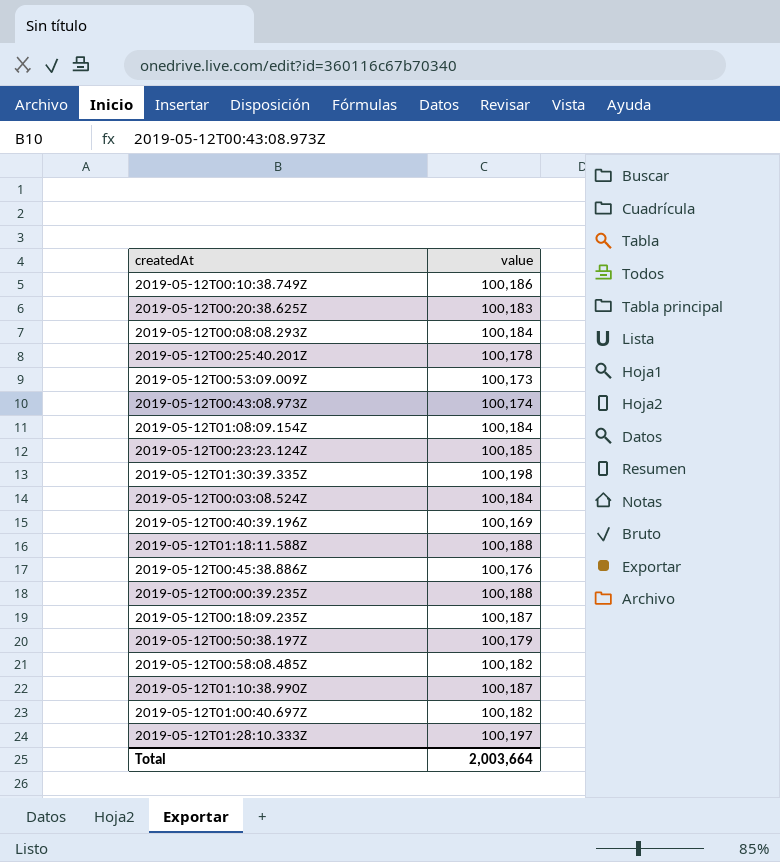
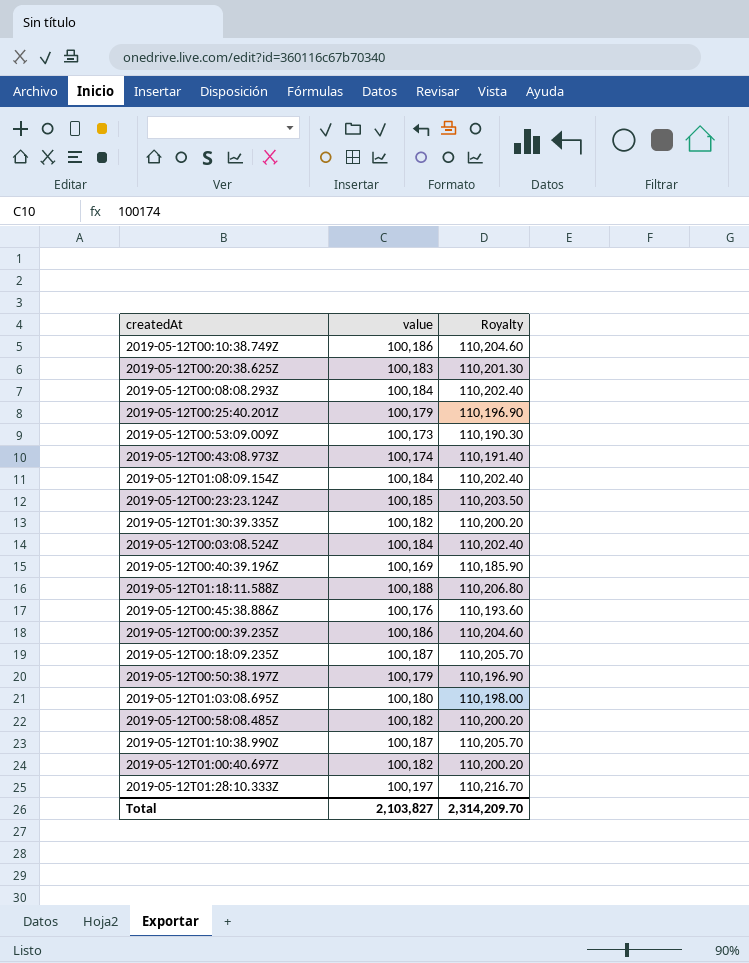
column Royalty | formula: none -> [value] * 1.1
2019-05-12T00:25:40.201Z | value: 100,178 -> 100,179
2019-05-12T01:30:39.335Z | value: 100,198 -> 100,182
2019-05-12T00:00:39.235Z | value: 100,188 -> 100,186
row 2019-05-12T01:03:08.695Z: none -> 100,180 | 110,198.00
Total | value: 2,003,664 -> 2,103,827

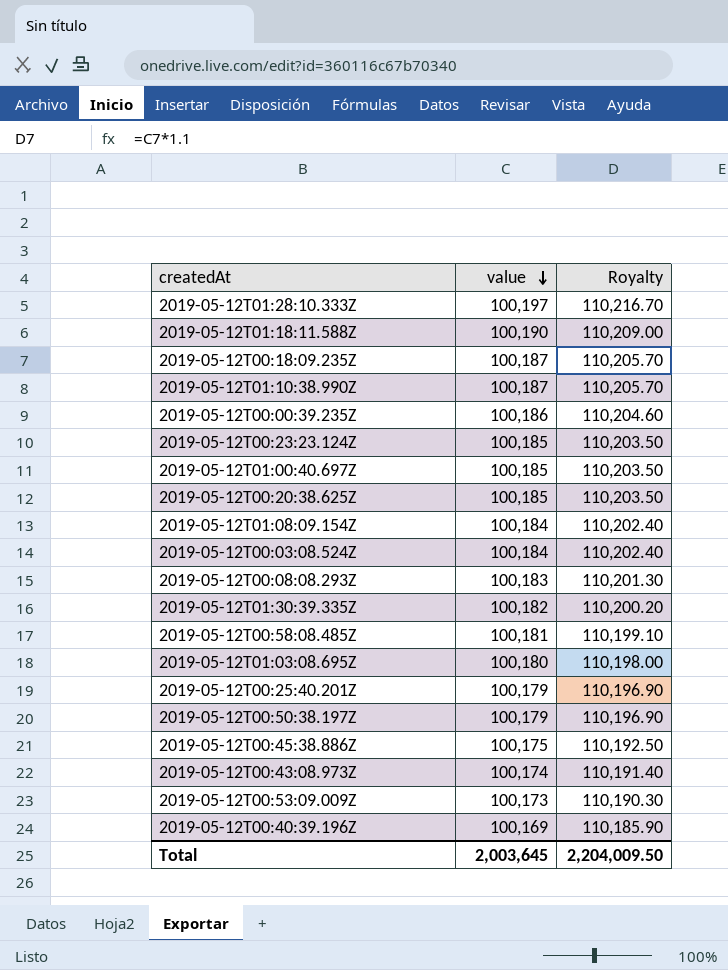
row order: none -> value descending
row 2019-05-12T00:10:38.749Z: 100,186 | 110,204.60 -> none
2019-05-12T01:18:11.588Z | value: 100,188 -> 100,190
2019-05-12T01:18:11.588Z | Royalty: 110,206.80 -> 110,209.00
2019-05-12T01:00:40.697Z | value: 100,182 -> 100,185
2019-05-12T01:00:40.697Z | Royalty: 110,200.20 -> 110,203.50
2019-05-12T00:20:38.625Z | value: 100,183 -> 100,185
2019-05-12T00:20:38.625Z | Royalty: 110,201.30 -> 110,203.50
2019-05-12T00:08:08.293Z | value: 100,184 -> 100,183
2019-05-12T00:08:08.293Z | Royalty: 110,202.40 -> 110,201.30
2019-05-12T00:58:08.485Z | value: 100,182 -> 100,181
2019-05-12T00:58:08.485Z | Royalty: 110,200.20 -> 110,199.10
2019-05-12T00:45:38.886Z | value: 100,176 -> 100,175
2019-05-12T00:45:38.886Z | Royalty: 110,193.60 -> 110,192.50
Total | value: 2,103,827 -> 2,003,645
Total | Royalty: 2,314,209.70 -> 2,204,009.50

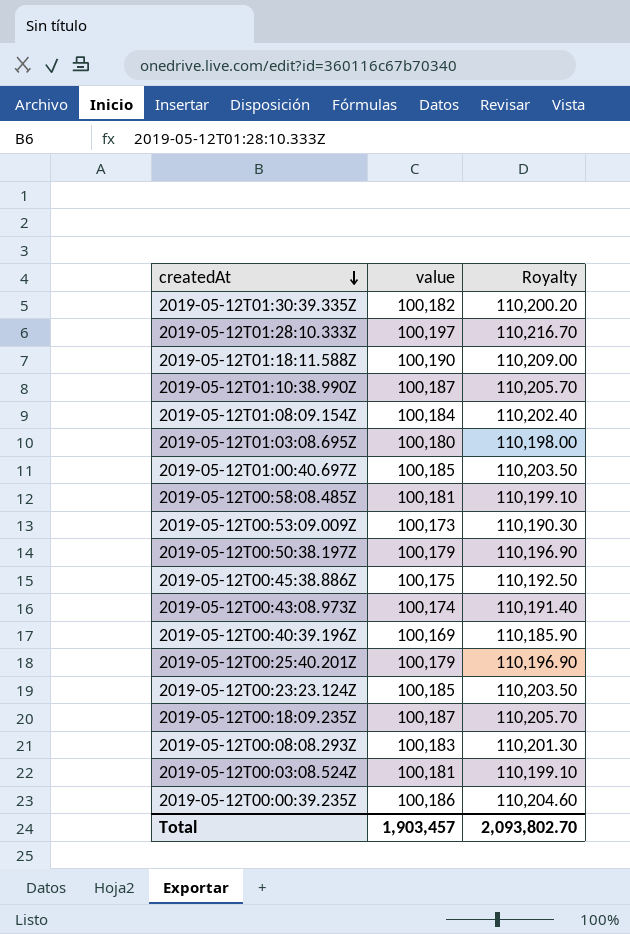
row order: value descending -> createdAt descending
row 2019-05-12T00:20:38.625Z: 100,185 | 110,203.50 -> none
2019-05-12T00:03:08.524Z | value: 100,184 -> 100,181
2019-05-12T00:03:08.524Z | Royalty: 110,202.40 -> 110,199.10
Total | value: 2,003,645 -> 1,903,457
Total | Royalty: 2,204,009.50 -> 2,093,802.70

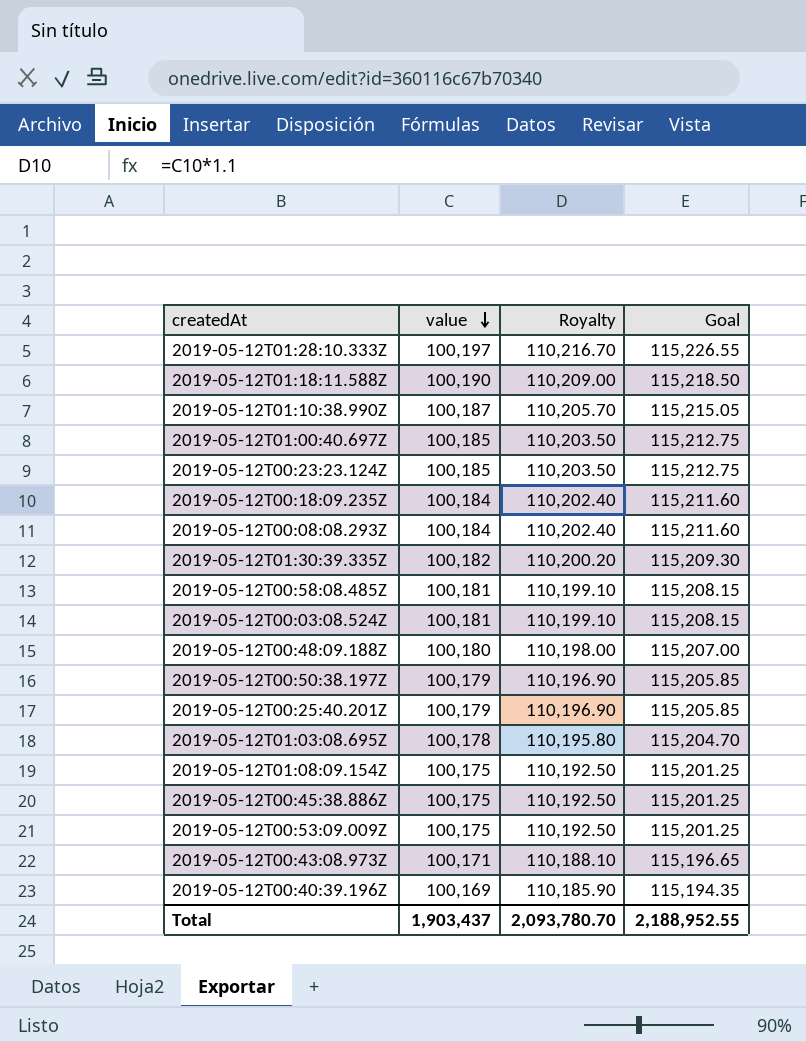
row order: createdAt descending -> value descending
column Goal | formula: none -> [value] * 1.15
row 2019-05-12T00:00:39.235Z: 100,186 | 110,204.60 -> none
2019-05-12T00:18:09.235Z | value: 100,187 -> 100,184
2019-05-12T00:18:09.235Z | Royalty: 110,205.70 -> 110,202.40
2019-05-12T00:08:08.293Z | value: 100,183 -> 100,184
2019-05-12T00:08:08.293Z | Royalty: 110,201.30 -> 110,202.40
row 2019-05-12T00:48:09.188Z: none -> 100,180 | 110,198.00 | 115,207.00
2019-05-12T01:03:08.695Z | value: 100,180 -> 100,178
2019-05-12T01:03:08.695Z | Royalty: 110,198.00 -> 110,195.80
2019-05-12T01:08:09.154Z | value: 100,184 -> 100,175
2019-05-12T01:08:09.154Z | Royalty: 110,202.40 -> 110,192.50
2019-05-12T00:53:09.009Z | value: 100,173 -> 100,175
2019-05-12T00:53:09.009Z | Royalty: 110,190.30 -> 110,192.50
2019-05-12T00:43:08.973Z | value: 100,174 -> 100,171
2019-05-12T00:43:08.973Z | Royalty: 110,191.40 -> 110,188.10
Total | value: 1,903,457 -> 1,903,437
Total | Royalty: 2,093,802.70 -> 2,093,780.70

